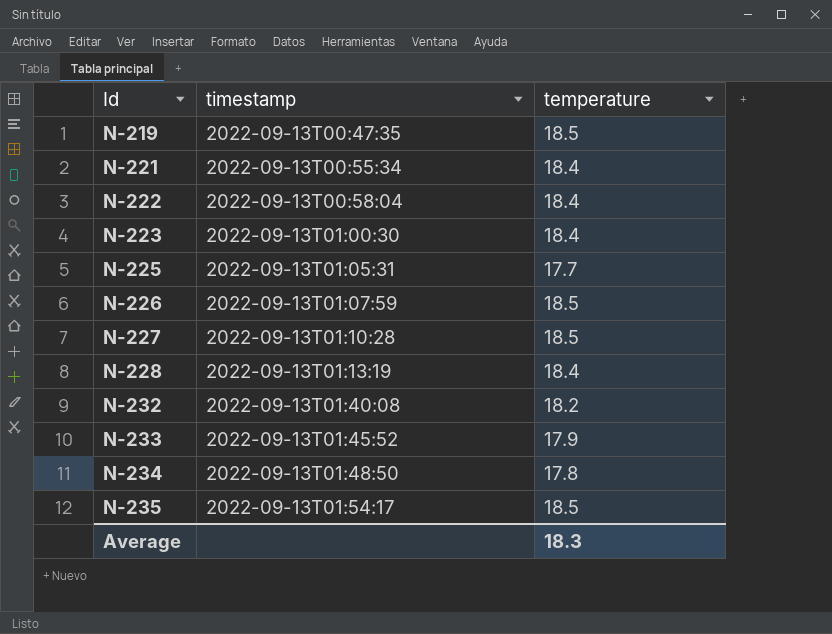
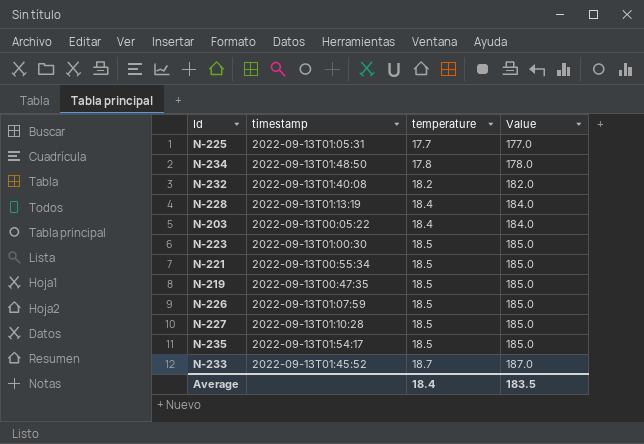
row order: Id ascending -> temperature ascending
column Value | formula: none -> [temperature] * 10
row N-222: 2022-09-13T00:58:04 | 18.4 -> none
row N-203: none -> 2022-09-13T00:05:22 | 18.4 | 184.0
N-223 | temperature: 18.4 -> 18.5
N-221 | temperature: 18.4 -> 18.5
N-233 | temperature: 17.9 -> 18.7
Average | temperature: 18.3 -> 18.4

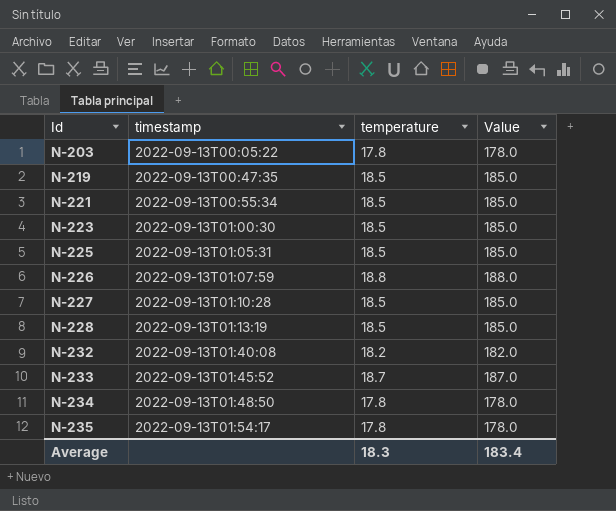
row order: temperature ascending -> Id ascending
N-203 | temperature: 18.4 -> 17.8
N-203 | Value: 184.0 -> 178.0
N-225 | temperature: 17.7 -> 18.5
N-225 | Value: 177.0 -> 185.0
N-226 | temperature: 18.5 -> 18.8
N-226 | Value: 185.0 -> 188.0
N-228 | temperature: 18.4 -> 18.5
N-228 | Value: 184.0 -> 185.0
N-235 | temperature: 18.5 -> 17.8
N-235 | Value: 185.0 -> 178.0
Average | temperature: 18.4 -> 18.3
Average | Value: 183.5 -> 183.4

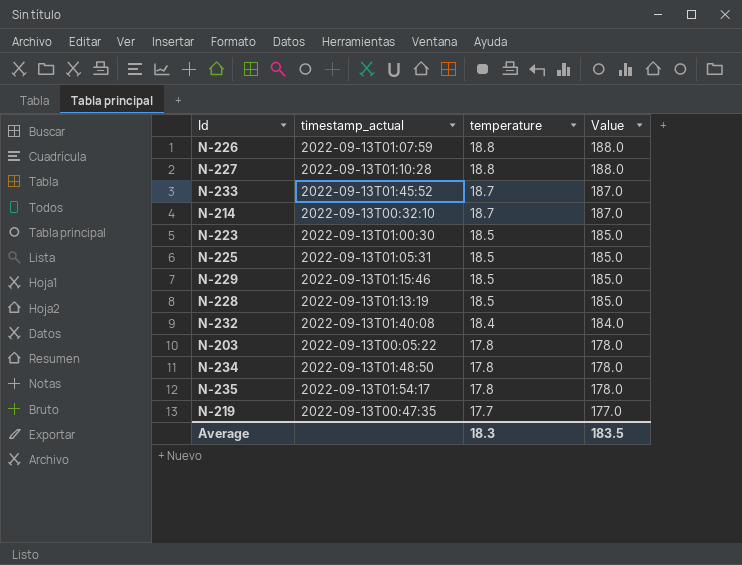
row order: Id ascending -> temperature descending
column name: timestamp -> timestamp_actual
row N-221: 2022-09-13T00:55:34 | 18.5 | 185.0 -> none
N-227 | temperature: 18.5 -> 18.8
N-227 | Value: 185.0 -> 188.0
row N-214: none -> 2022-09-13T00:32:10 | 18.7 | 187.0
row N-229: none -> 2022-09-13T01:15:46 | 18.5 | 185.0
N-232 | temperature: 18.2 -> 18.4
N-232 | Value: 182.0 -> 184.0
N-219 | temperature: 18.5 -> 17.7
N-219 | Value: 185.0 -> 177.0
Average | Value: 183.4 -> 183.5

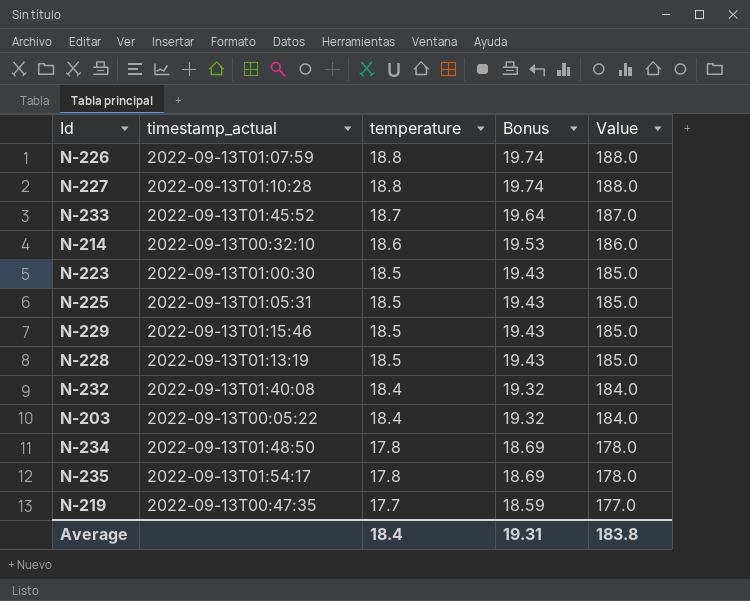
column Bonus | formula: none -> [temperature] * 1.05
N-214 | temperature: 18.7 -> 18.6
N-214 | Value: 187.0 -> 186.0
N-203 | temperature: 17.8 -> 18.4
N-203 | Value: 178.0 -> 184.0
Average | temperature: 18.3 -> 18.4
Average | Value: 183.5 -> 183.8

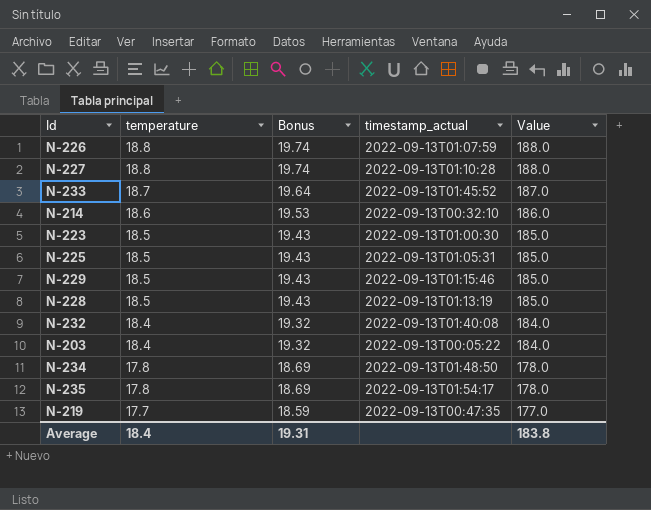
column timestamp_actual | position: 2 -> 4

